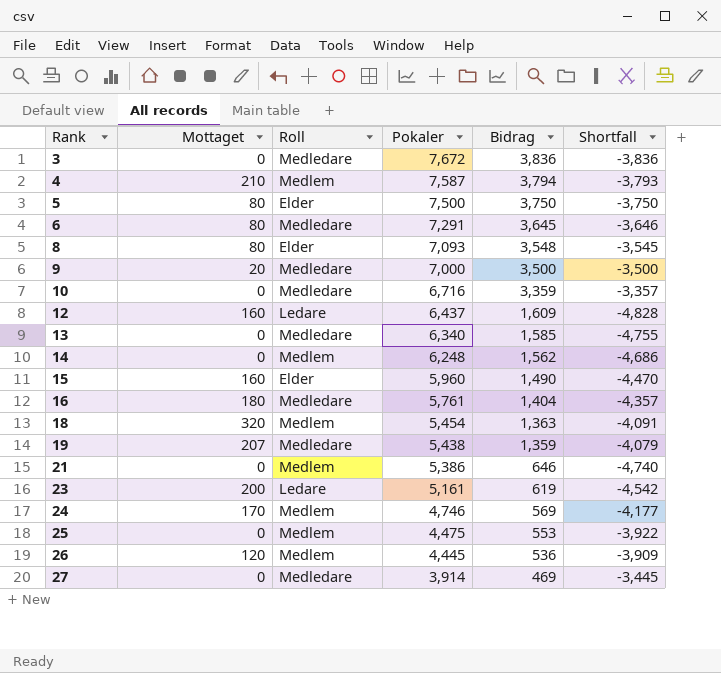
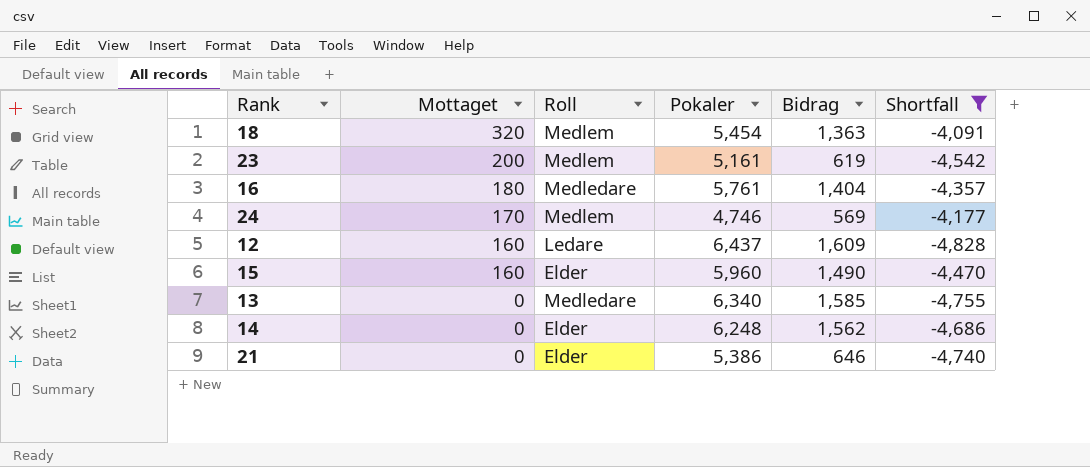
filter: none -> Shortfall <= -4,091
row order: Rank ascending -> Mottaget descending
23 | Roll: Ledare -> Medlem
14 | Roll: Medlem -> Elder
21 | Roll: Medlem -> Elder

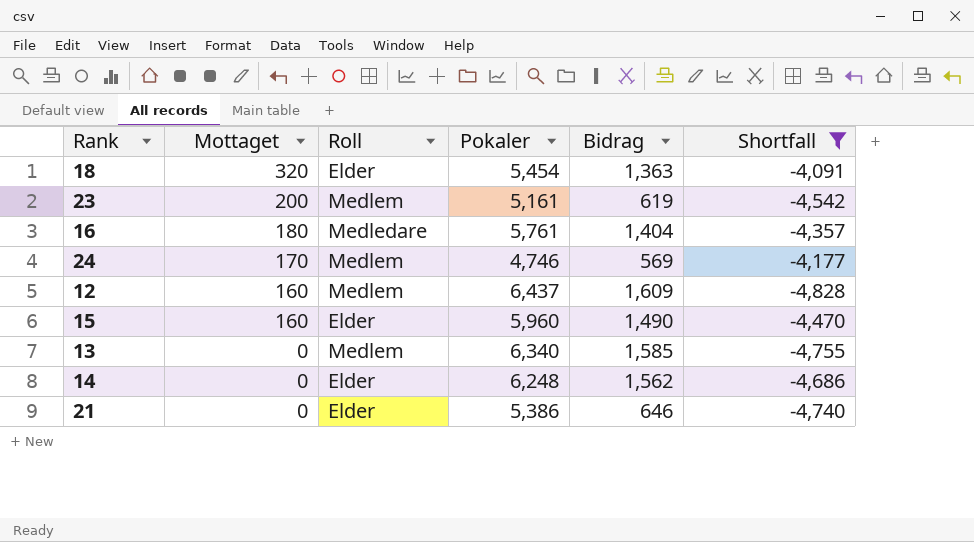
18 | Roll: Medlem -> Elder
12 | Roll: Ledare -> Medlem
13 | Roll: Medledare -> Medlem

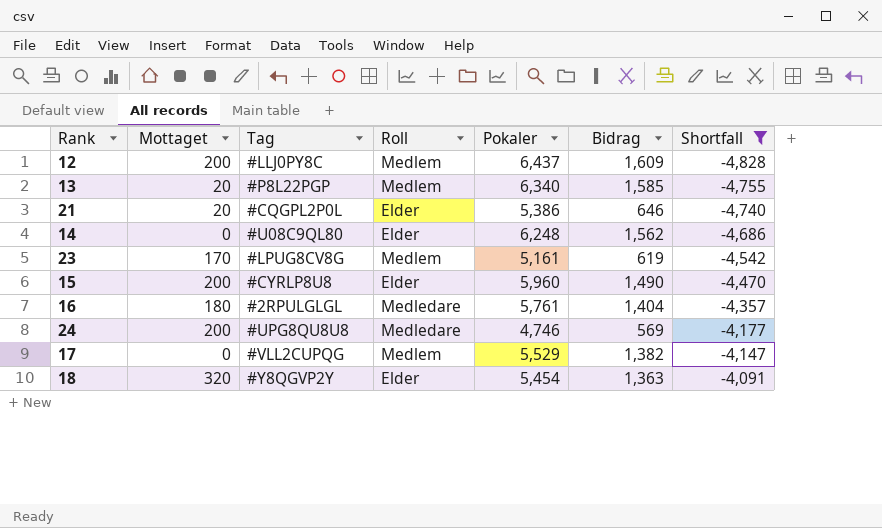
row order: Mottaget descending -> Shortfall ascending
column Tag | position: none -> 3
12 | Mottaget: 160 -> 200
13 | Mottaget: 0 -> 20
21 | Mottaget: 0 -> 20
23 | Mottaget: 200 -> 170
15 | Mottaget: 160 -> 200
24 | Mottaget: 170 -> 200
24 | Roll: Medlem -> Medledare
row 17: none -> 0 | #VLL2CUPQG | Medlem | 5,529 | 1,382 | -4,147

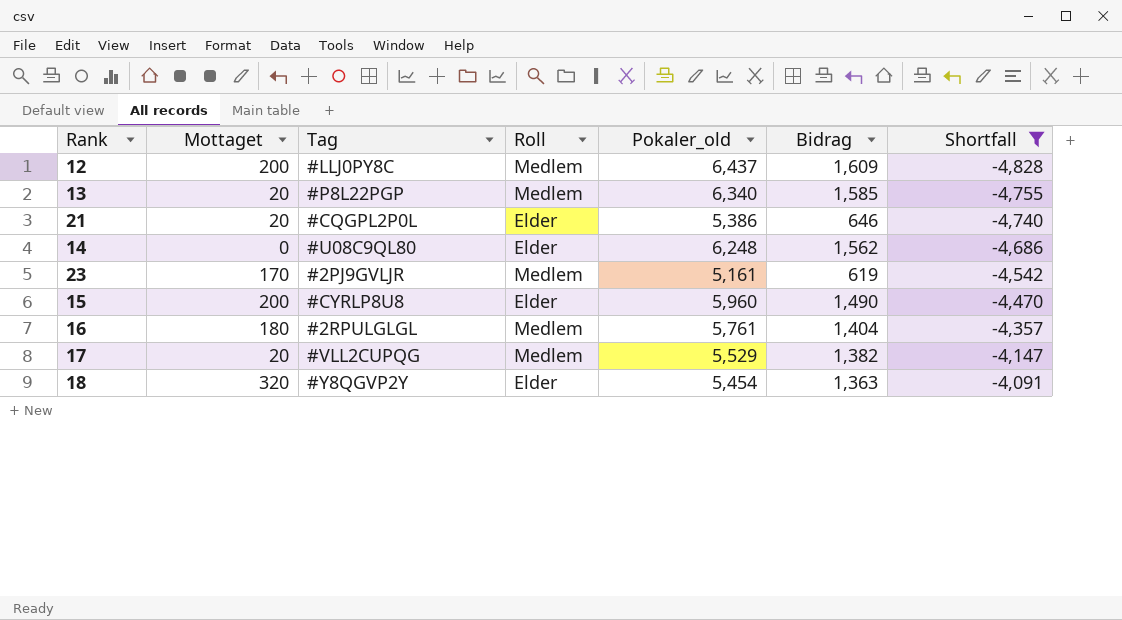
column name: Pokaler -> Pokaler_old
row 24: 200 | #UPG8QU8U8 | Medledare | 4,746 | 569 | -4,177 -> none
23 | Tag: #LPUG8CV8G -> #2PJ9GVLJR
16 | Roll: Medledare -> Medlem
17 | Mottaget: 0 -> 20

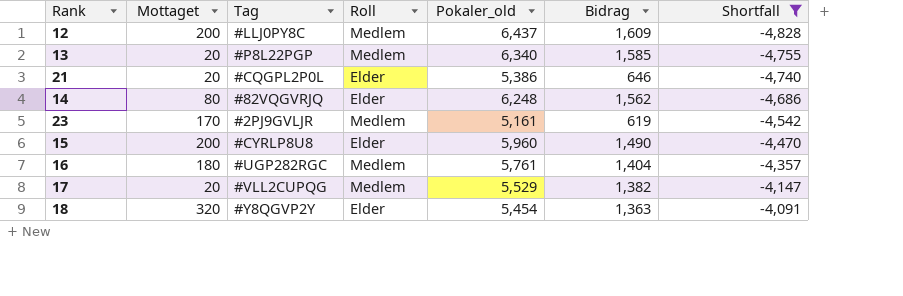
14 | Mottaget: 0 -> 80
14 | Tag: #U08C9QL80 -> #82VQGVRJQ
16 | Tag: #2RPULGLGL -> #UGP282RGC

